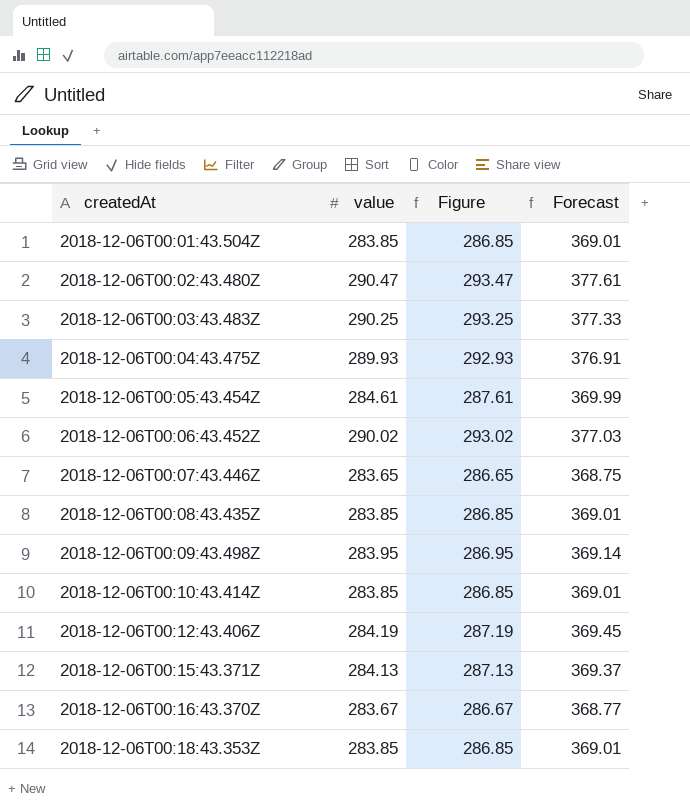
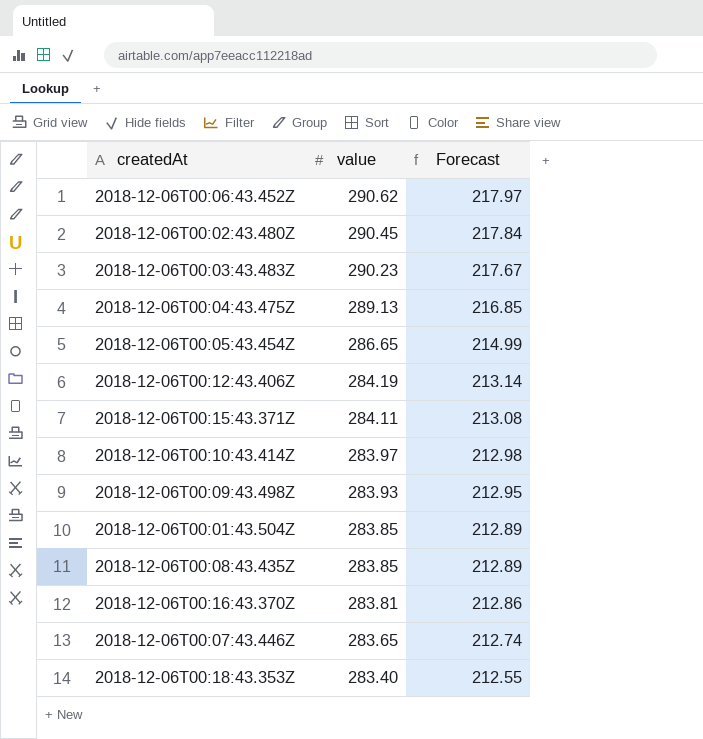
row order: createdAt ascending -> value descending
column Figure | formula: [value] + 3 -> none
column Forecast | formula: [value] * 1.3 -> [value] * 0.75
2018-12-06T00:06:43.452Z | value: 290.02 -> 290.62
2018-12-06T00:02:43.480Z | value: 290.47 -> 290.45
2018-12-06T00:03:43.483Z | value: 290.25 -> 290.23
2018-12-06T00:04:43.475Z | value: 289.93 -> 289.13
2018-12-06T00:05:43.454Z | value: 284.61 -> 286.65
2018-12-06T00:15:43.371Z | value: 284.13 -> 284.11
2018-12-06T00:10:43.414Z | value: 283.85 -> 283.97
2018-12-06T00:09:43.498Z | value: 283.95 -> 283.93
2018-12-06T00:16:43.370Z | value: 283.67 -> 283.81
2018-12-06T00:18:43.353Z | value: 283.85 -> 283.40

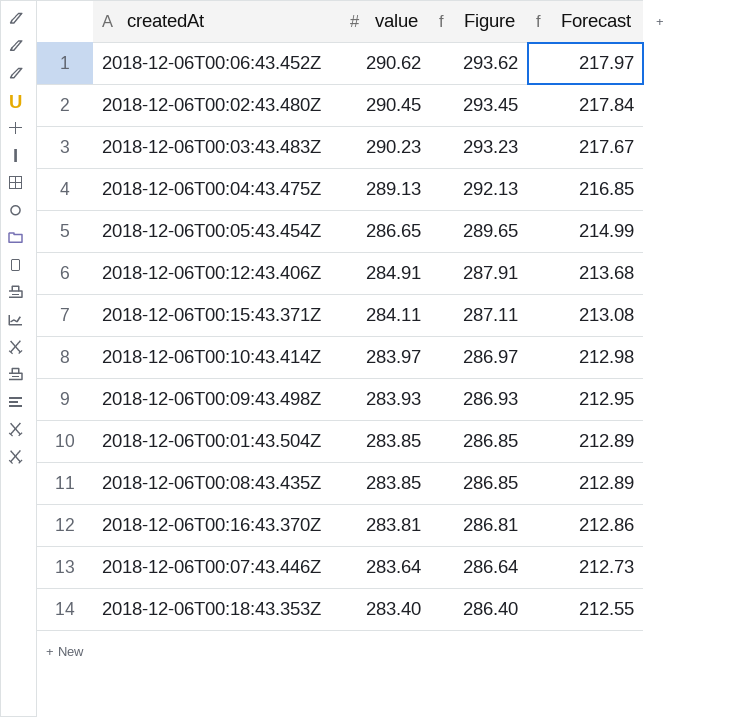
column Figure | formula: none -> [value] + 3
2018-12-06T00:12:43.406Z | value: 284.19 -> 284.91
2018-12-06T00:12:43.406Z | Forecast: 213.14 -> 213.68
2018-12-06T00:07:43.446Z | value: 283.65 -> 283.64
2018-12-06T00:07:43.446Z | Forecast: 212.74 -> 212.73

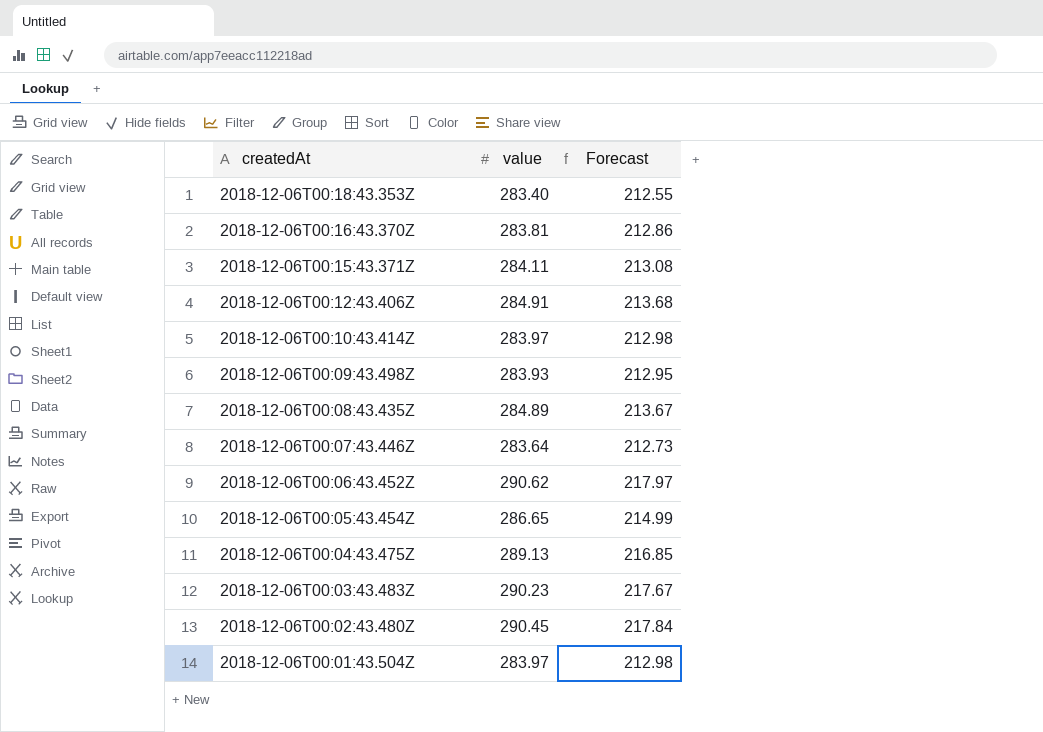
row order: value descending -> createdAt descending
column Figure | formula: [value] + 3 -> none
2018-12-06T00:08:43.435Z | value: 283.85 -> 284.89
2018-12-06T00:08:43.435Z | Forecast: 212.89 -> 213.67
2018-12-06T00:01:43.504Z | value: 283.85 -> 283.97
2018-12-06T00:01:43.504Z | Forecast: 212.89 -> 212.98

